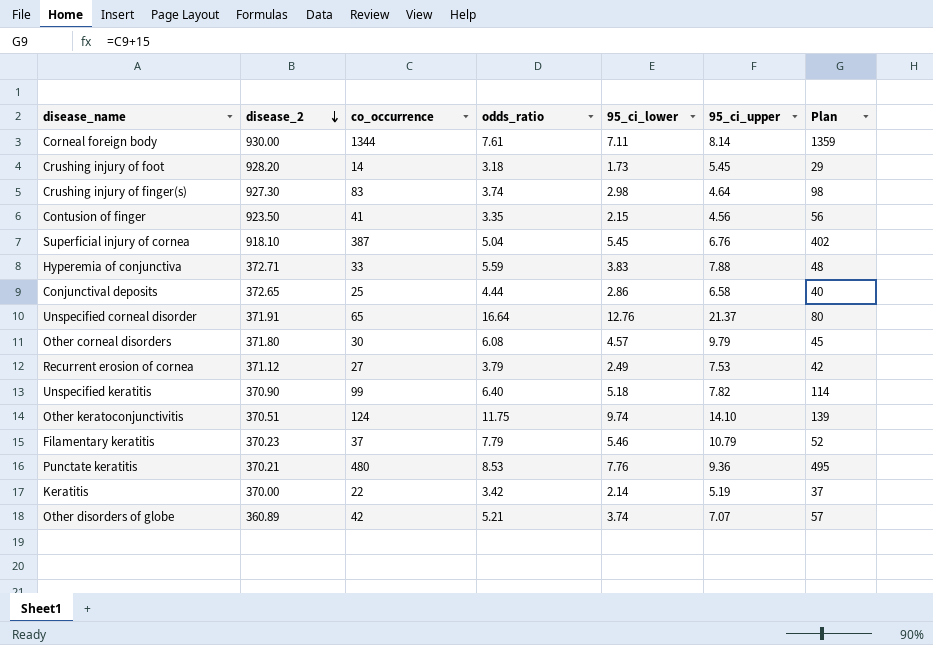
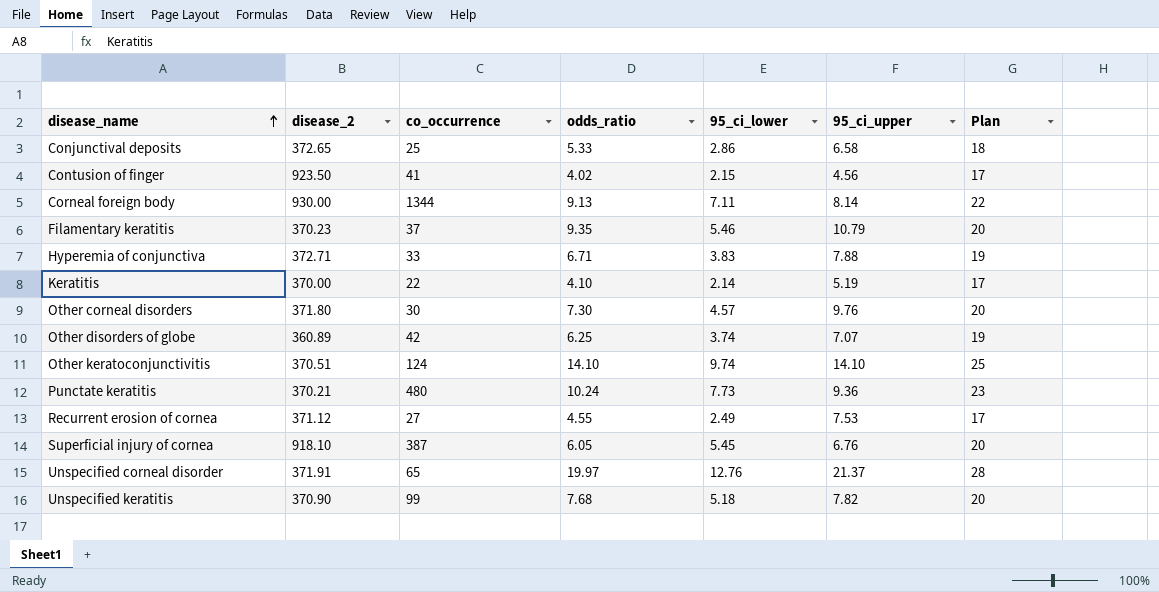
row order: disease_2 descending -> disease_name ascending
column Plan | formula: [co_occurrence] + 15 -> [95_ci_lower] + 15
row Crushing injury of foot: 928.20 | 14 | 3.18 | 1.73 | 5.45 | 29 -> none
row Crushing injury of finger(s): 927.30 | 83 | 3.74 | 2.98 | 4.64 | 98 -> none
Conjunctival deposits | odds_ratio: 4.44 -> 5.33
Contusion of finger | odds_ratio: 3.35 -> 4.02
Corneal foreign body | odds_ratio: 7.61 -> 9.13
Filamentary keratitis | odds_ratio: 7.79 -> 9.35
Hyperemia of conjunctiva | odds_ratio: 5.59 -> 6.71
Keratitis | odds_ratio: 3.42 -> 4.10
Other corneal disorders | odds_ratio: 6.08 -> 7.30
Other corneal disorders | 95_ci_upper: 9.79 -> 9.76
Other disorders of globe | odds_ratio: 5.21 -> 6.25
Other keratoconjunctivitis | odds_ratio: 11.75 -> 14.10
Punctate keratitis | odds_ratio: 8.53 -> 10.24
Punctate keratitis | 95_ci_lower: 7.76 -> 7.73
Recurrent erosion of cornea | odds_ratio: 3.79 -> 4.55
Superficial injury of cornea | odds_ratio: 5.04 -> 6.05
Unspecified corneal disorder | odds_ratio: 16.64 -> 19.97
Unspecified keratitis | odds_ratio: 6.40 -> 7.68

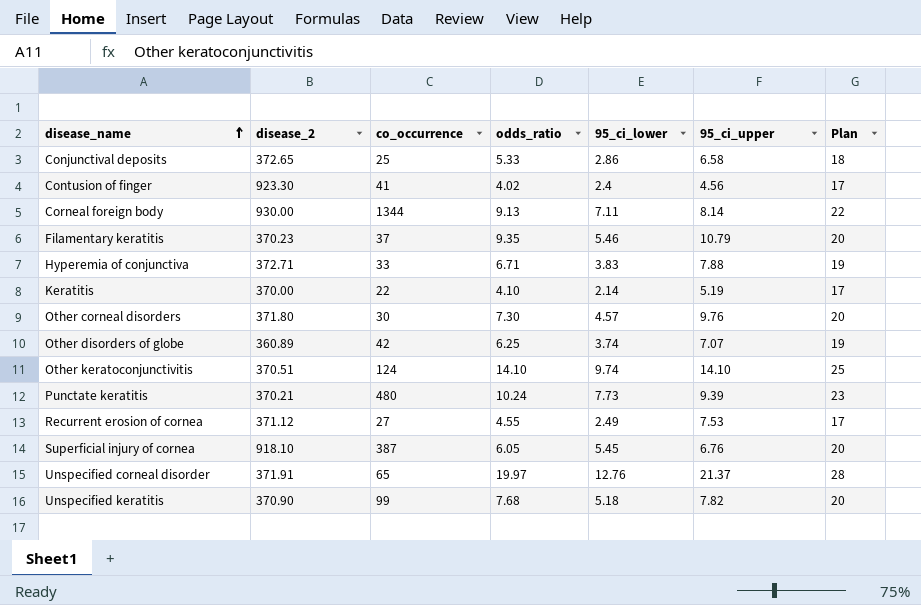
Contusion of finger | disease_2: 923.50 -> 923.30
Contusion of finger | 95_ci_lower: 2.15 -> 2.4
Punctate keratitis | 95_ci_upper: 9.36 -> 9.39

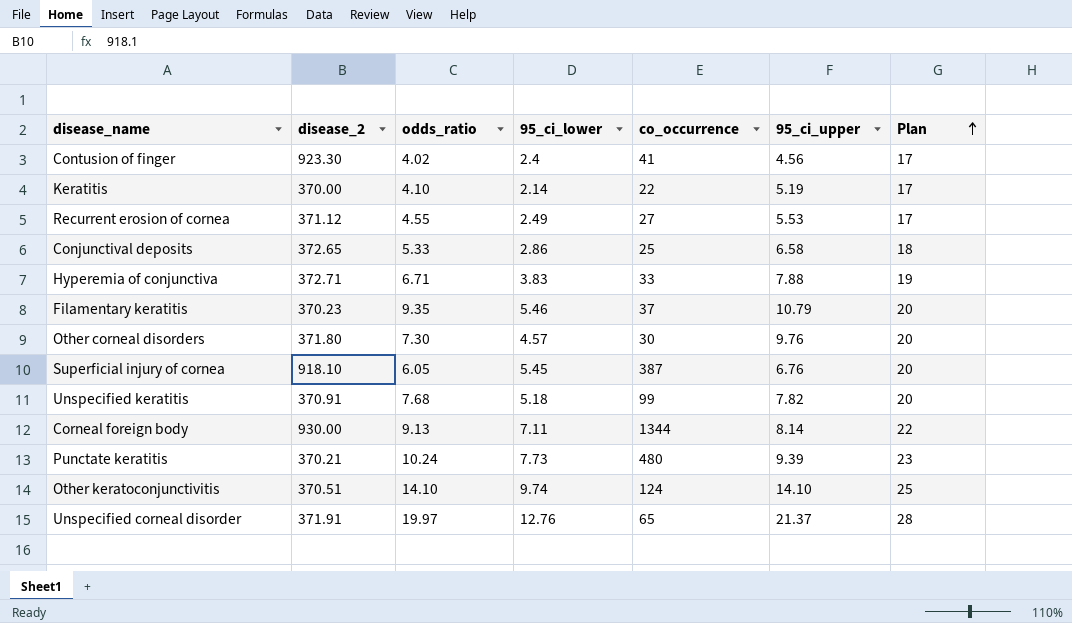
row order: disease_name ascending -> Plan ascending
column co_occurrence | position: 3 -> 5
row Other disorders of globe: 360.89 | 42 | 6.25 | 3.74 | 7.07 | 19 -> none
Recurrent erosion of cornea | 95_ci_upper: 7.53 -> 5.53
Unspecified keratitis | disease_2: 370.90 -> 370.91

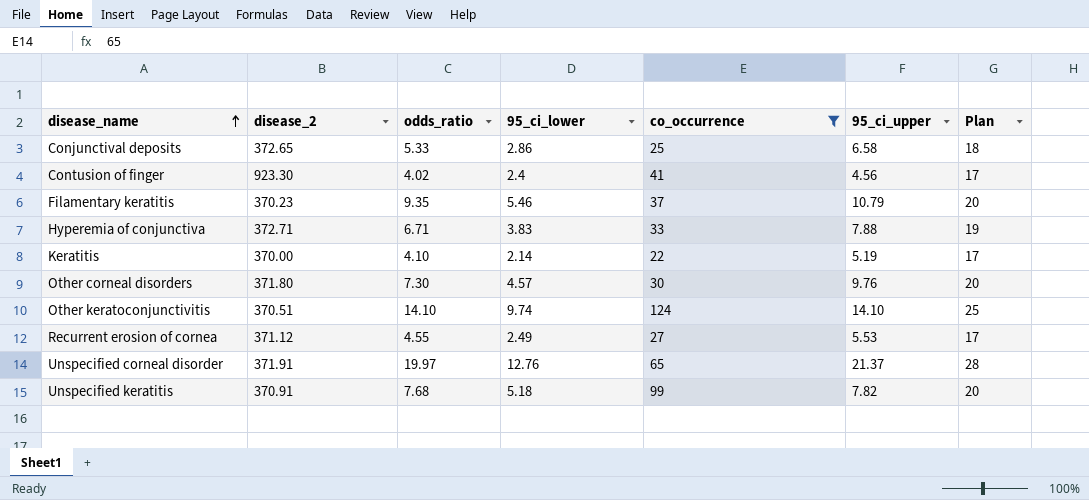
filter: none -> co_occurrence <= 124
row order: Plan ascending -> disease_name ascending

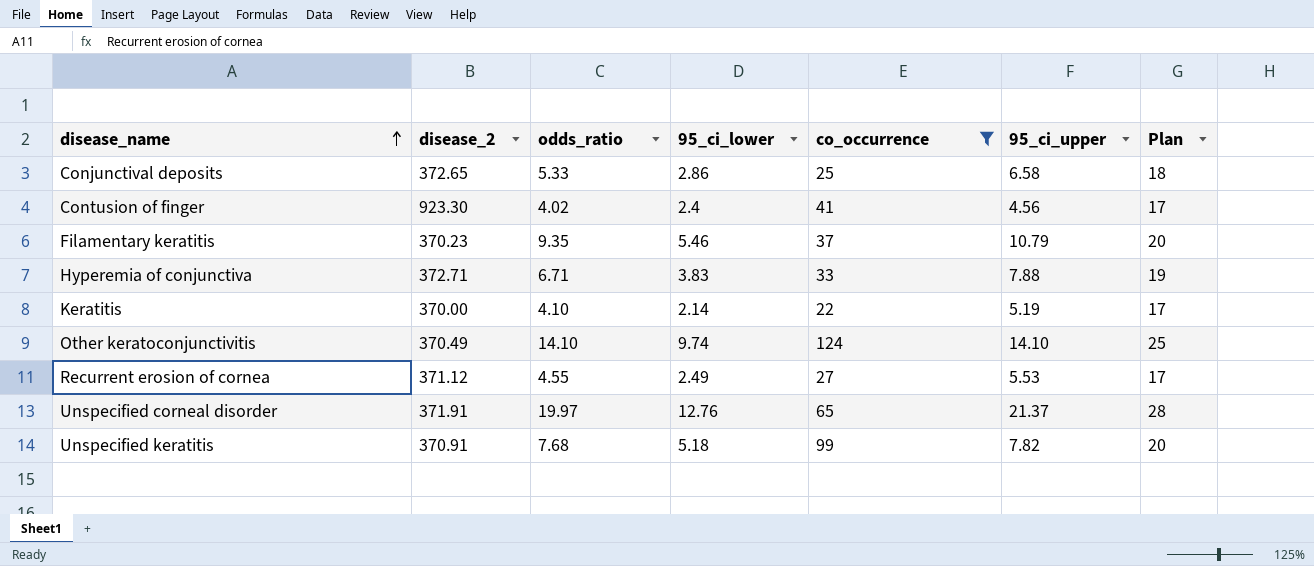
row Other corneal disorders: 371.80 | 7.30 | 4.57 | 30 | 9.76 | 20 -> none
Other keratoconjunctivitis | disease_2: 370.51 -> 370.49

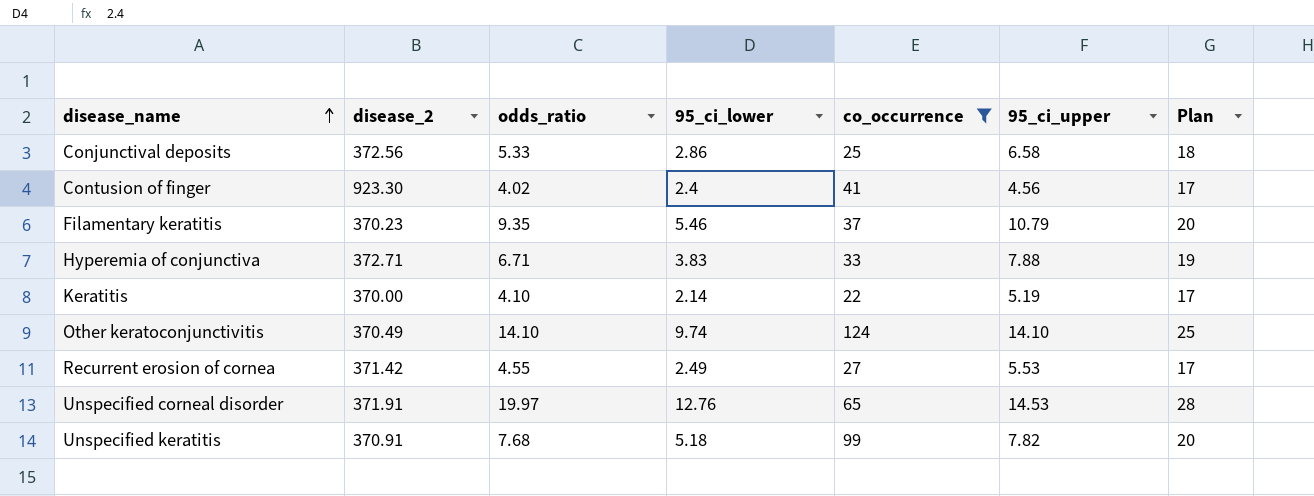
Conjunctival deposits | disease_2: 372.65 -> 372.56
Recurrent erosion of cornea | disease_2: 371.12 -> 371.42
Unspecified corneal disorder | 95_ci_upper: 21.37 -> 14.53

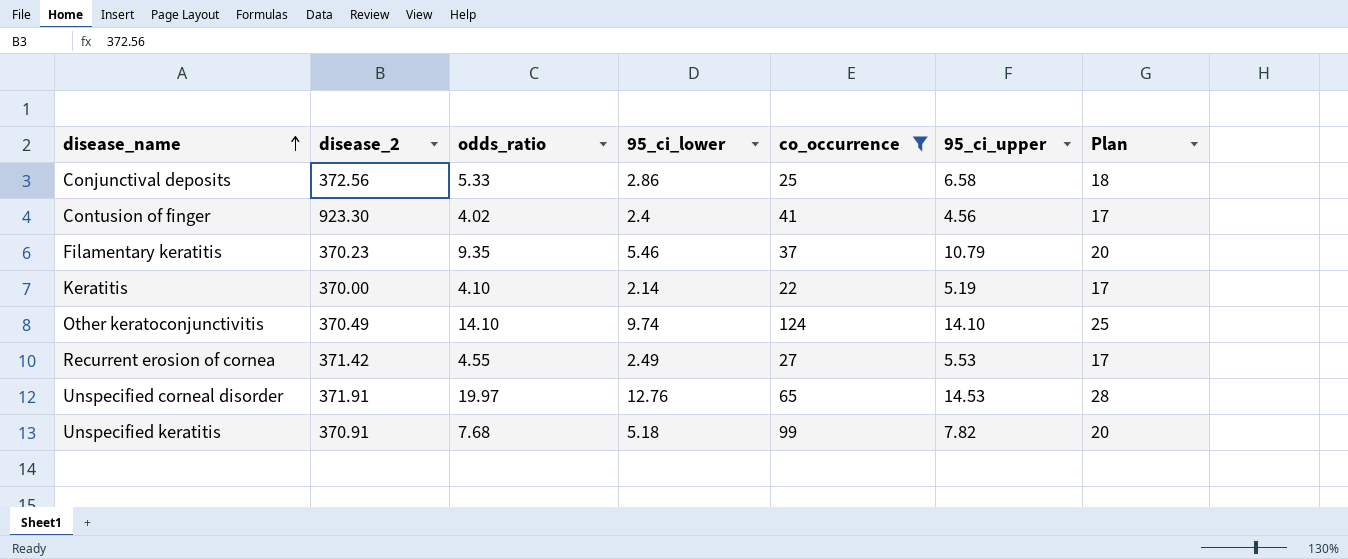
row Hyperemia of conjunctiva: 372.71 | 6.71 | 3.83 | 33 | 7.88 | 19 -> none

